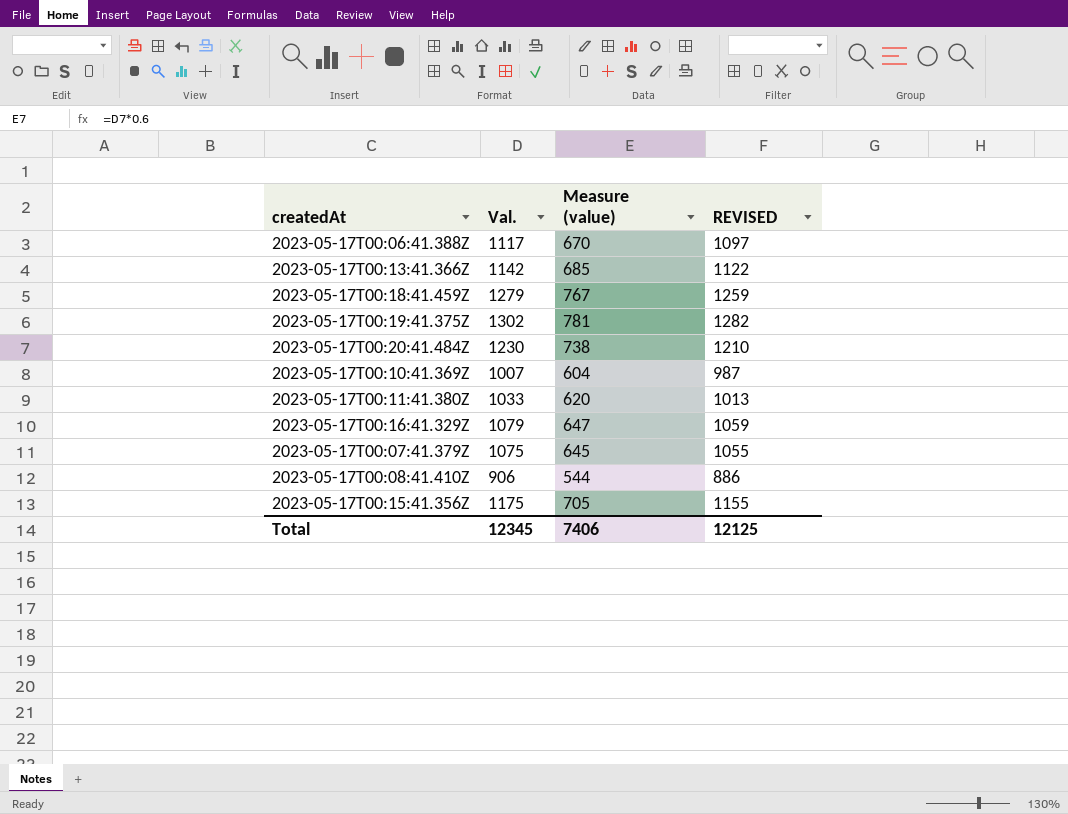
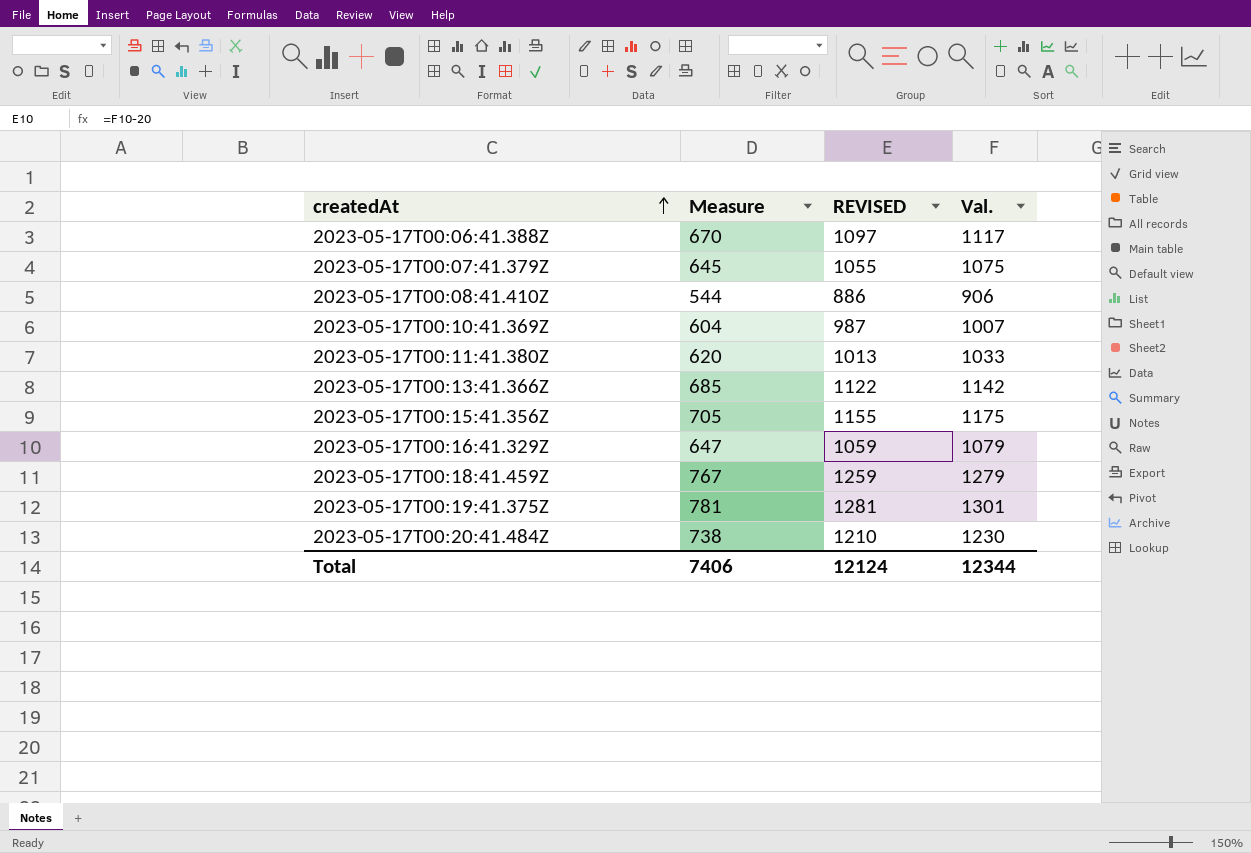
row order: none -> createdAt ascending
column name: Measure (value) -> Measure
column Val. | position: 2 -> 4
2023-05-17T00:19:41.375Z | REVISED: 1282 -> 1281
2023-05-17T00:19:41.375Z | Val.: 1302 -> 1301
Total | REVISED: 12125 -> 12124
Total | Val.: 12345 -> 12344

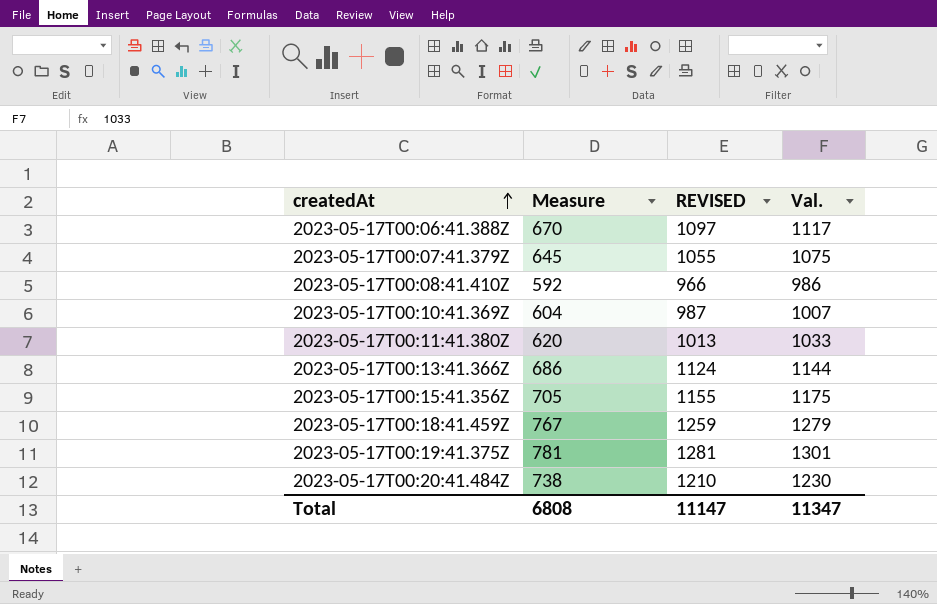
row 2023-05-17T00:16:41.329Z: 647 | 1059 | 1079 -> none
2023-05-17T00:08:41.410Z | Measure: 544 -> 592
2023-05-17T00:08:41.410Z | REVISED: 886 -> 966
2023-05-17T00:08:41.410Z | Val.: 906 -> 986
2023-05-17T00:13:41.366Z | Measure: 685 -> 686
2023-05-17T00:13:41.366Z | REVISED: 1122 -> 1124
2023-05-17T00:13:41.366Z | Val.: 1142 -> 1144
Total | Measure: 7406 -> 6808
Total | REVISED: 12124 -> 11147
Total | Val.: 12344 -> 11347

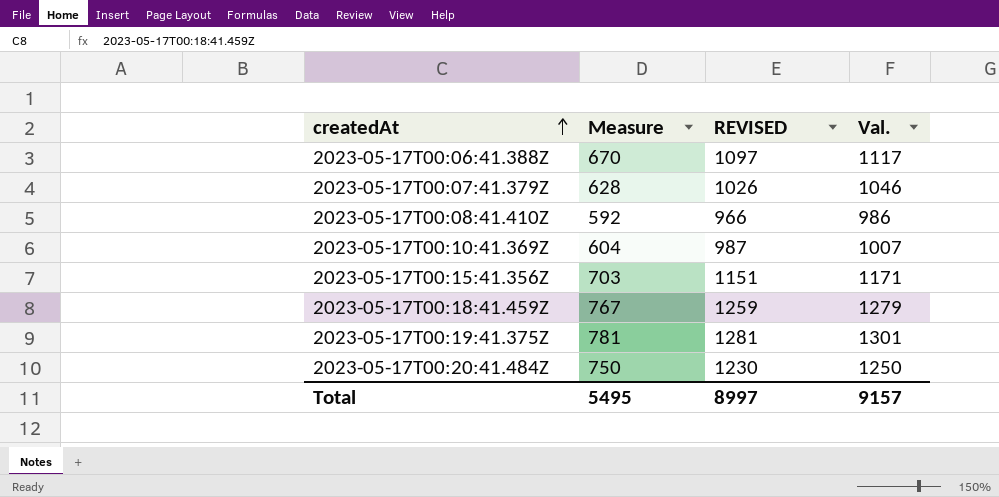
row 2023-05-17T00:11:41.380Z: 620 | 1013 | 1033 -> none
row 2023-05-17T00:13:41.366Z: 686 | 1124 | 1144 -> none
2023-05-17T00:07:41.379Z | Measure: 645 -> 628
2023-05-17T00:07:41.379Z | REVISED: 1055 -> 1026
2023-05-17T00:07:41.379Z | Val.: 1075 -> 1046
2023-05-17T00:15:41.356Z | Measure: 705 -> 703
2023-05-17T00:15:41.356Z | REVISED: 1155 -> 1151
2023-05-17T00:15:41.356Z | Val.: 1175 -> 1171
2023-05-17T00:20:41.484Z | Measure: 738 -> 750
2023-05-17T00:20:41.484Z | REVISED: 1210 -> 1230
2023-05-17T00:20:41.484Z | Val.: 1230 -> 1250
Total | Measure: 6808 -> 5495
Total | REVISED: 11147 -> 8997
Total | Val.: 11347 -> 9157

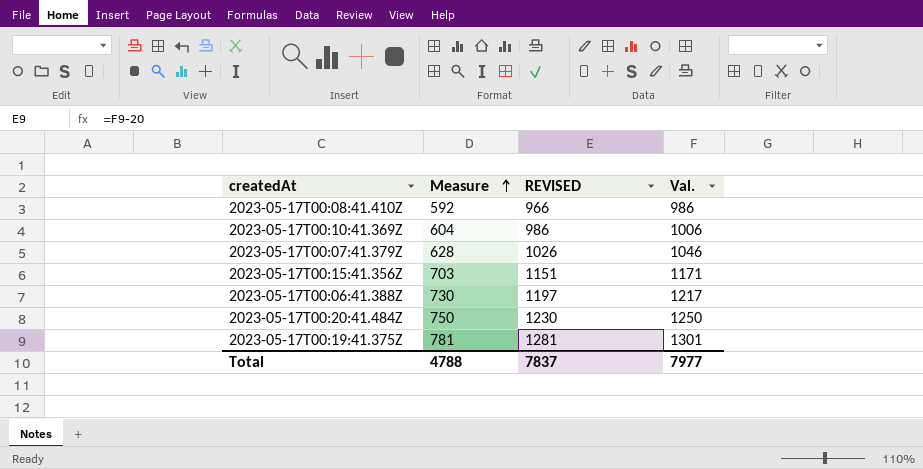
row order: createdAt ascending -> Measure ascending
row 2023-05-17T00:18:41.459Z: 767 | 1259 | 1279 -> none
2023-05-17T00:10:41.369Z | REVISED: 987 -> 986
2023-05-17T00:10:41.369Z | Val.: 1007 -> 1006
2023-05-17T00:06:41.388Z | Measure: 670 -> 730
2023-05-17T00:06:41.388Z | REVISED: 1097 -> 1197
2023-05-17T00:06:41.388Z | Val.: 1117 -> 1217
Total | Measure: 5495 -> 4788
Total | REVISED: 8997 -> 7837
Total | Val.: 9157 -> 7977

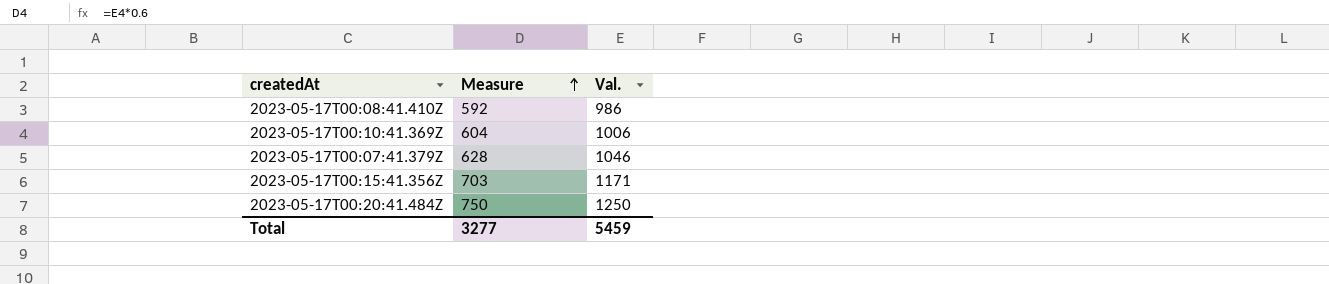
column REVISED | formula: [Val.] - 20 -> none
row 2023-05-17T00:06:41.388Z: 730 | 1197 | 1217 -> none
row 2023-05-17T00:19:41.375Z: 781 | 1281 | 1301 -> none
Total | Measure: 4788 -> 3277
Total | Val.: 7977 -> 5459

